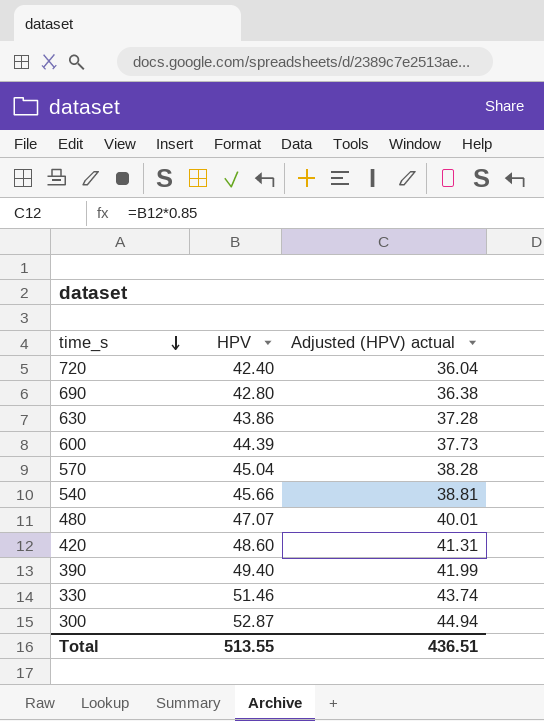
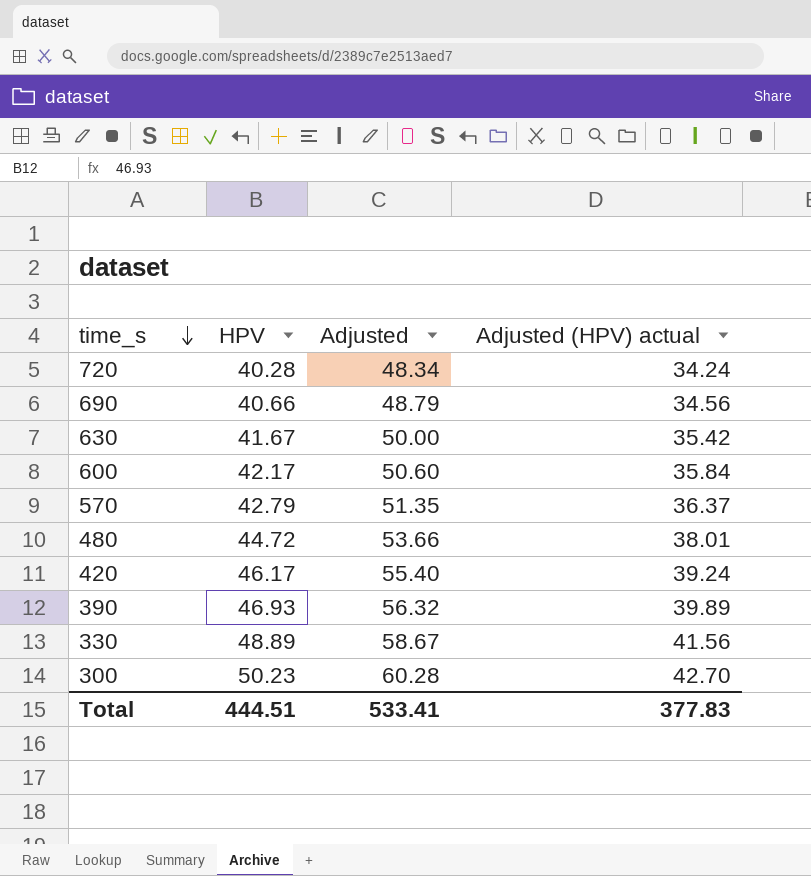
column Adjusted | formula: none -> [HPV] * 1.2
row 540: 45.66 | 38.81 -> none
720 | HPV: 42.40 -> 40.28
720 | Adjusted (HPV) actual: 36.04 -> 34.24
690 | HPV: 42.80 -> 40.66
690 | Adjusted (HPV) actual: 36.38 -> 34.56
630 | HPV: 43.86 -> 41.67
630 | Adjusted (HPV) actual: 37.28 -> 35.42
600 | HPV: 44.39 -> 42.17
600 | Adjusted (HPV) actual: 37.73 -> 35.84
570 | HPV: 45.04 -> 42.79
570 | Adjusted (HPV) actual: 38.28 -> 36.37
480 | HPV: 47.07 -> 44.72
480 | Adjusted (HPV) actual: 40.01 -> 38.01
420 | HPV: 48.60 -> 46.17
420 | Adjusted (HPV) actual: 41.31 -> 39.24
390 | HPV: 49.40 -> 46.93
390 | Adjusted (HPV) actual: 41.99 -> 39.89
330 | HPV: 51.46 -> 48.89
330 | Adjusted (HPV) actual: 43.74 -> 41.56
300 | HPV: 52.87 -> 50.23
300 | Adjusted (HPV) actual: 44.94 -> 42.70
Total | HPV: 513.55 -> 444.51
Total | Adjusted (HPV) actual: 436.51 -> 377.83

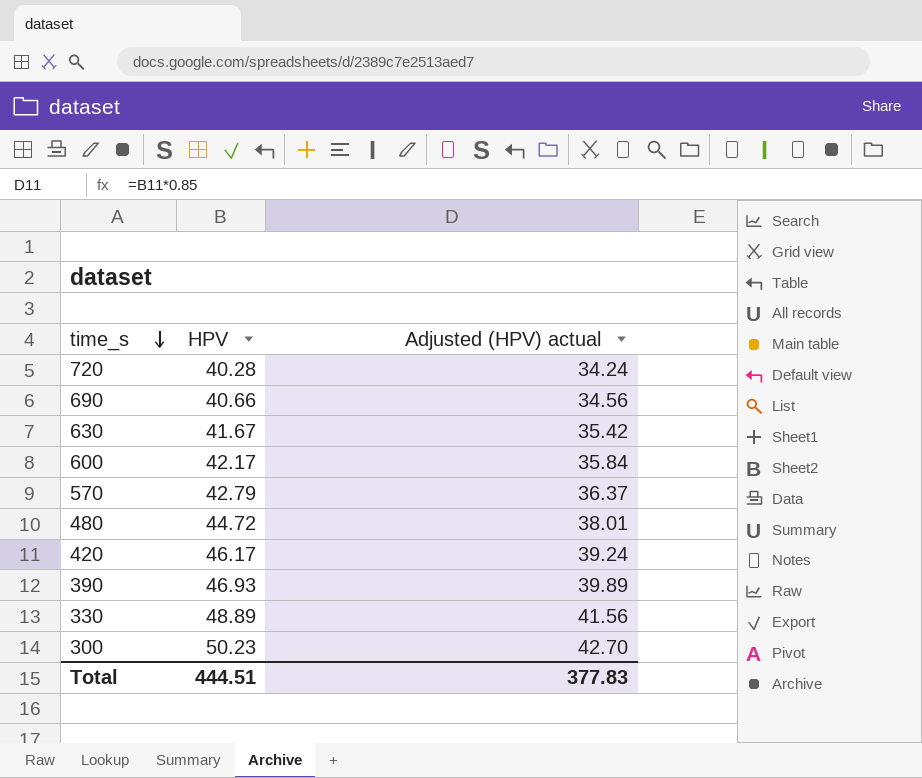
column Adjusted | formula: [HPV] * 1.2 -> none

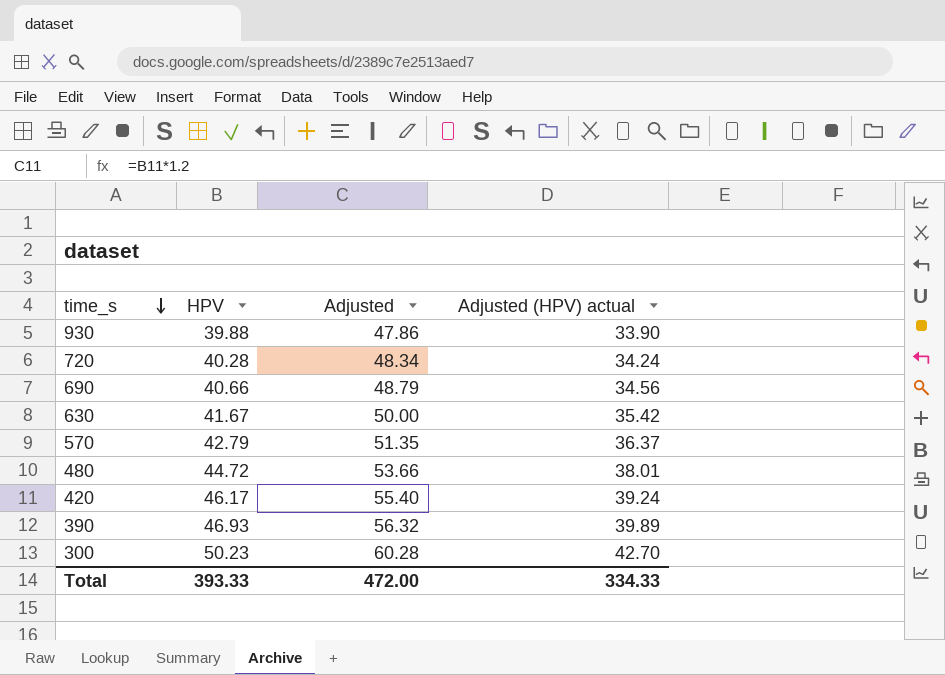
column Adjusted | formula: none -> [HPV] * 1.2
row 600: 42.17 | 35.84 -> none
row 330: 48.89 | 41.56 -> none
row 930: none -> 39.88 | 47.86 | 33.90
Total | HPV: 444.51 -> 393.33
Total | Adjusted (HPV) actual: 377.83 -> 334.33

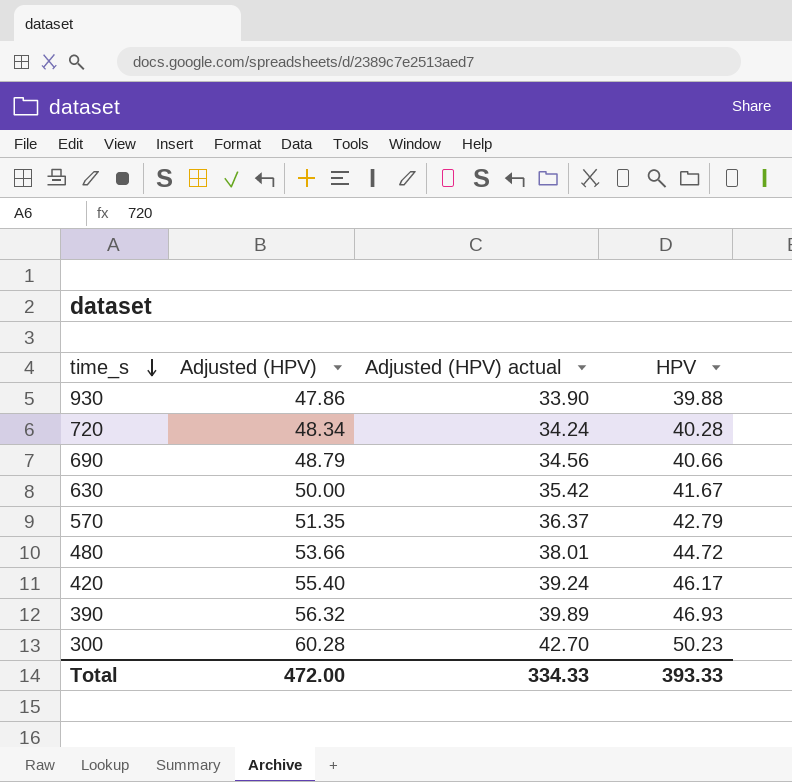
column name: Adjusted -> Adjusted (HPV)
column HPV | position: 2 -> 4

